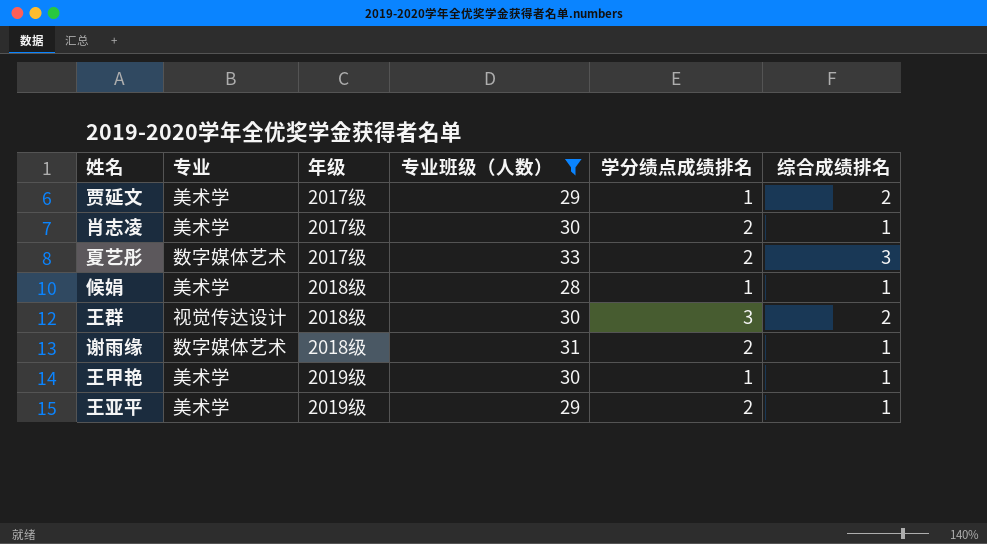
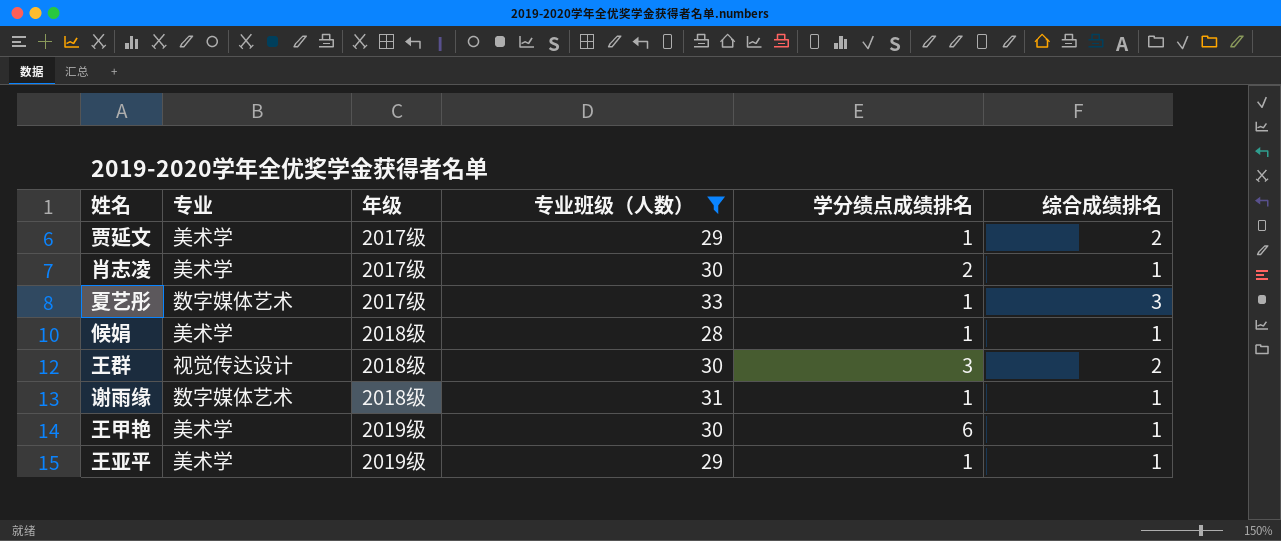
夏艺彤 | 学分绩点成绩排名: 2 -> 1
谢雨缘 | 学分绩点成绩排名: 2 -> 1
王甲艳 | 学分绩点成绩排名: 1 -> 6
王亚平 | 学分绩点成绩排名: 2 -> 1

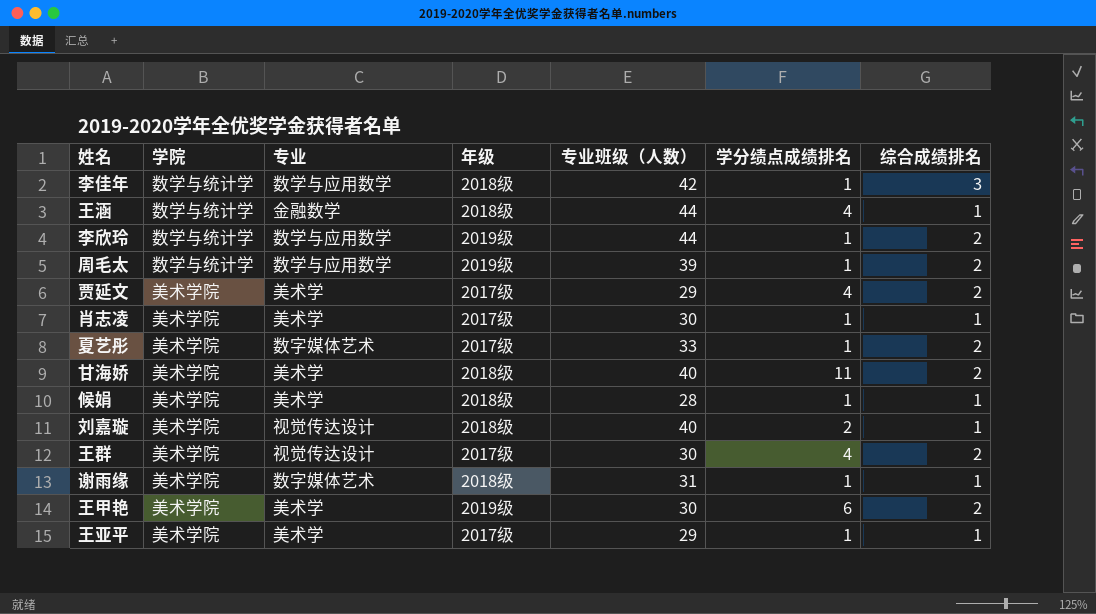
filter: 专业班级（人数） <= 33 -> none
column 学院 | position: none -> 2
贾延文 | 学分绩点成绩排名: 1 -> 4
肖志凌 | 学分绩点成绩排名: 2 -> 1
夏艺彤 | 综合成绩排名: 3 -> 2
王群 | 年级: 2018级 -> 2017级
王群 | 学分绩点成绩排名: 3 -> 4
王甲艳 | 综合成绩排名: 1 -> 2
王亚平 | 年级: 2019级 -> 2017级

